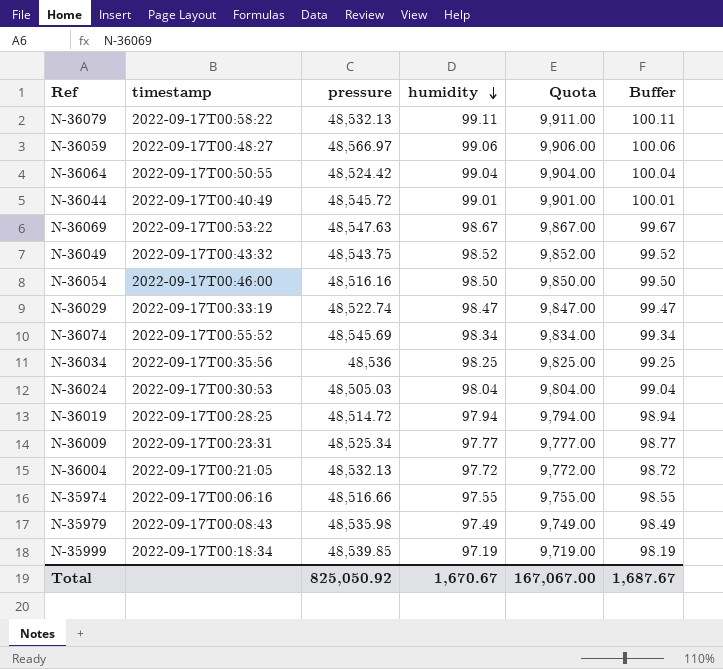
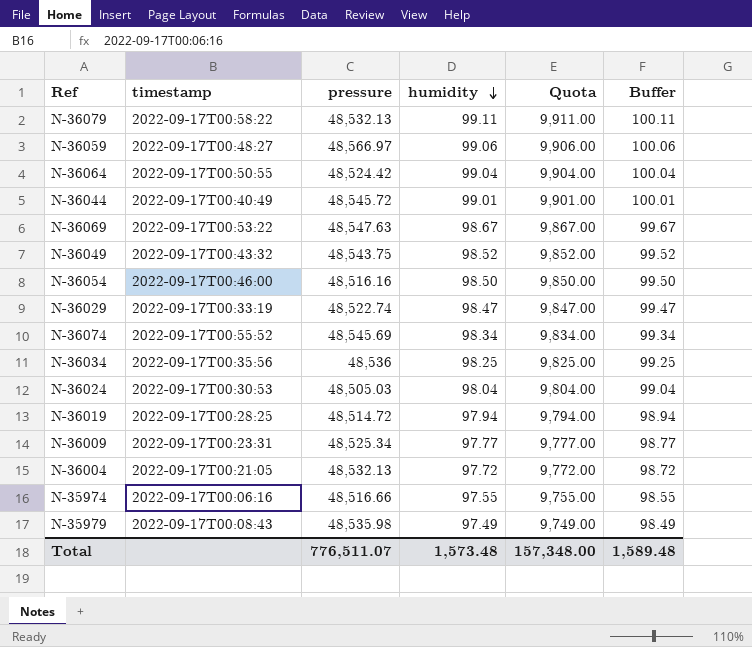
row N-35999: 2022-09-17T00:18:34 | 48,539.85 | 97.19 | 9,719.00 | 98.19 -> none
Total | pressure: 825,050.92 -> 776,511.07
Total | humidity: 1,670.67 -> 1,573.48
Total | Quota: 167,067.00 -> 157,348.00
Total | Buffer: 1,687.67 -> 1,589.48

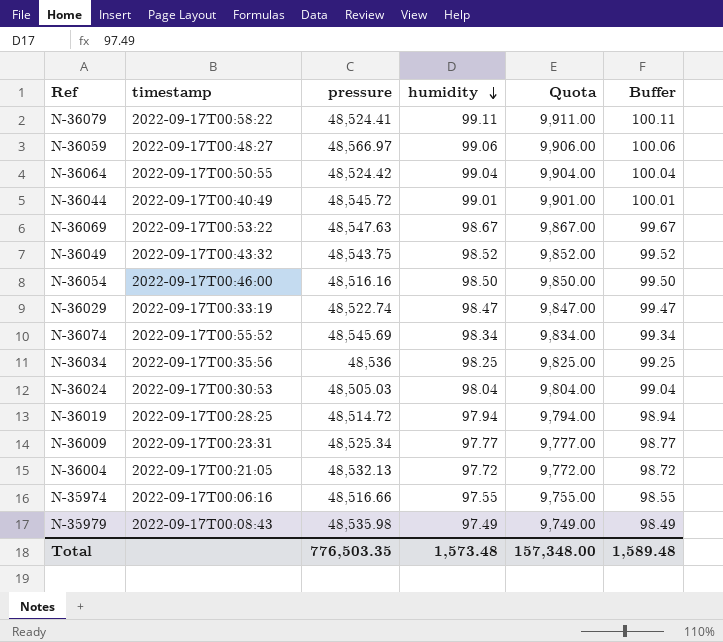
N-36079 | pressure: 48,532.13 -> 48,524.41
Total | pressure: 776,511.07 -> 776,503.35

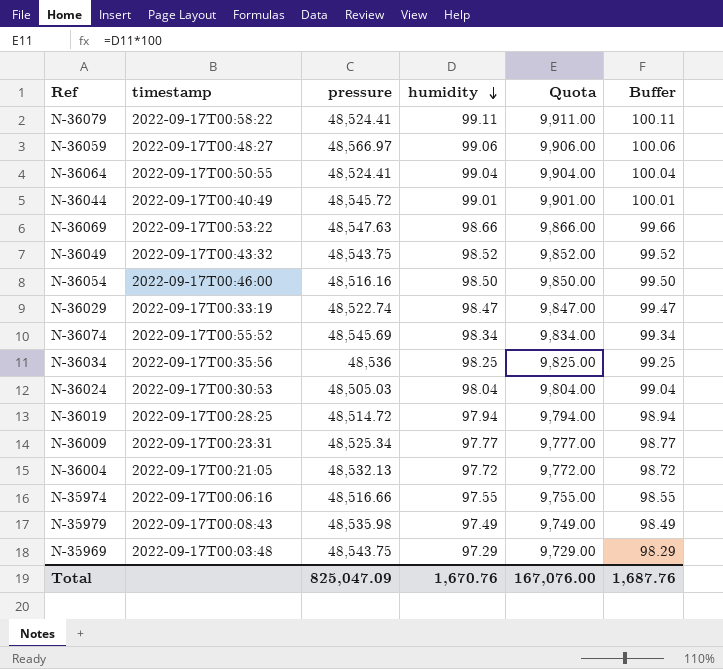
N-36064 | pressure: 48,524.42 -> 48,524.41
N-36069 | humidity: 98.67 -> 98.66
N-36069 | Quota: 9,867.00 -> 9,866.00
N-36069 | Buffer: 99.67 -> 99.66
row N-35969: none -> 2022-09-17T00:03:48 | 48,543.75 | 97.29 | 9,729.00 | 98.29
Total | pressure: 776,503.35 -> 825,047.09
Total | humidity: 1,573.48 -> 1,670.76
Total | Quota: 157,348.00 -> 167,076.00
Total | Buffer: 1,589.48 -> 1,687.76

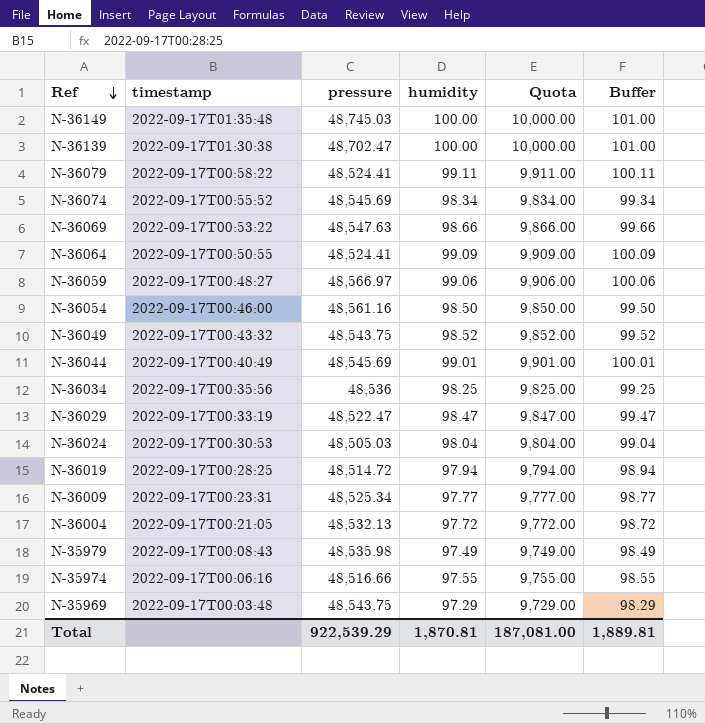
row order: humidity descending -> Ref descending
row N-36149: none -> 2022-09-17T01:35:48 | 48,745.03 | 100.00 | 10,000.00 | 101.00
row N-36139: none -> 2022-09-17T01:30:38 | 48,702.47 | 100.00 | 10,000.00 | 101.00
N-36064 | humidity: 99.04 -> 99.09
N-36064 | Quota: 9,904.00 -> 9,909.00
N-36064 | Buffer: 100.04 -> 100.09
N-36054 | pressure: 48,516.16 -> 48,561.16
N-36044 | pressure: 48,545.72 -> 48,545.69
N-36029 | pressure: 48,522.74 -> 48,522.47
Total | pressure: 825,047.09 -> 922,539.29
Total | humidity: 1,670.76 -> 1,870.81
Total | Quota: 167,076.00 -> 187,081.00
Total | Buffer: 1,687.76 -> 1,889.81

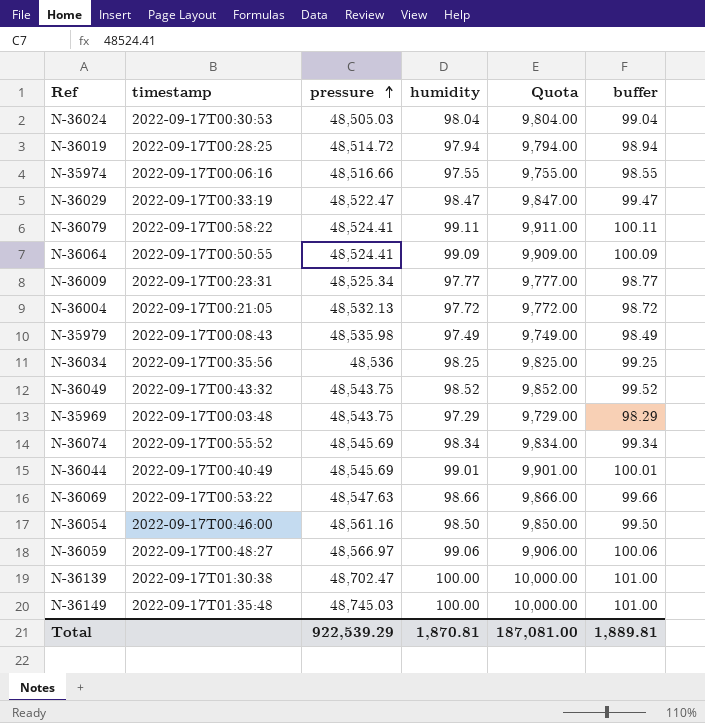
row order: Ref descending -> pressure ascending
column name: Buffer -> buffer

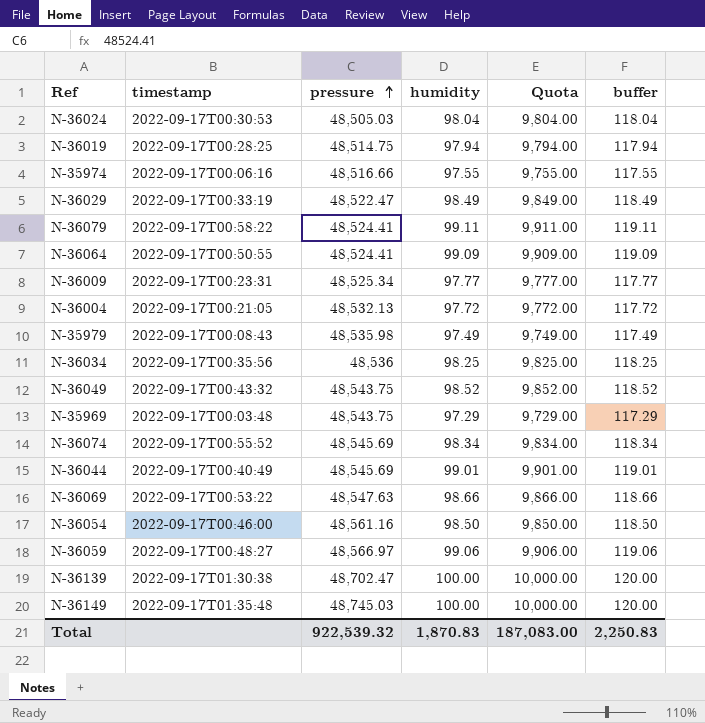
column buffer | formula: [humidity] + 1 -> [humidity] + 20
N-36019 | pressure: 48,514.72 -> 48,514.75
N-36029 | humidity: 98.47 -> 98.49
N-36029 | Quota: 9,847.00 -> 9,849.00
Total | pressure: 922,539.29 -> 922,539.32
Total | humidity: 1,870.81 -> 1,870.83
Total | Quota: 187,081.00 -> 187,083.00
Total | buffer: 1,889.81 -> 2,250.83

